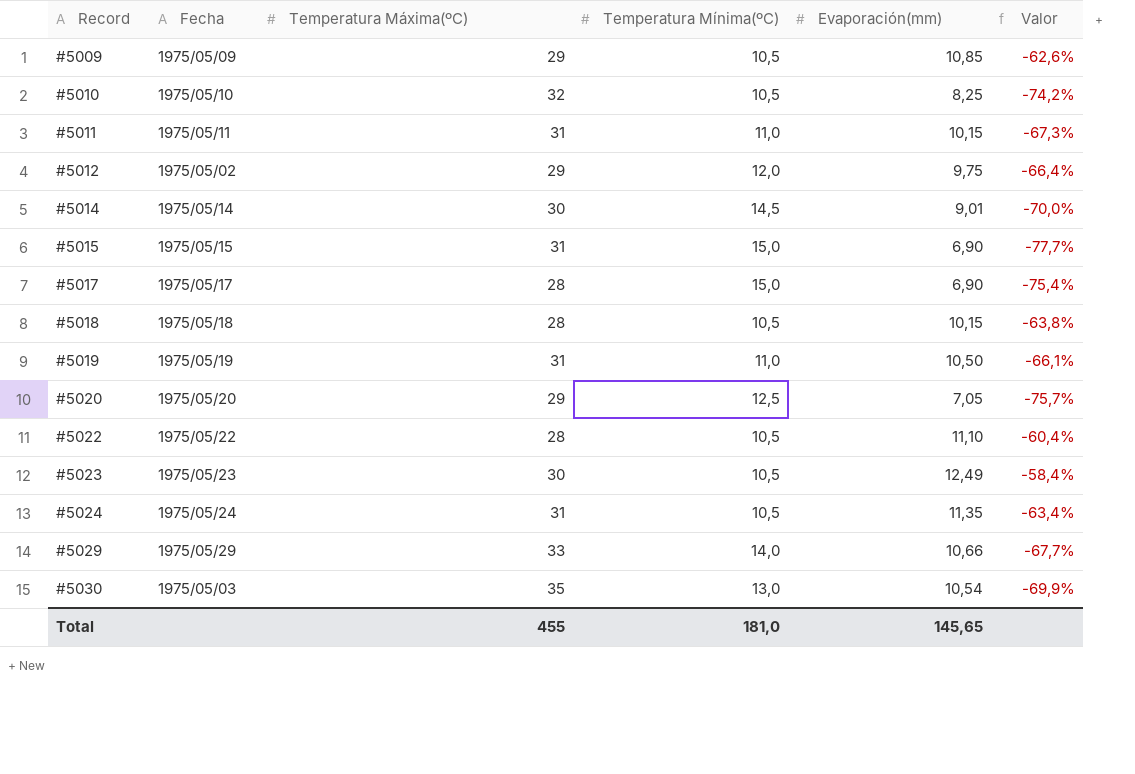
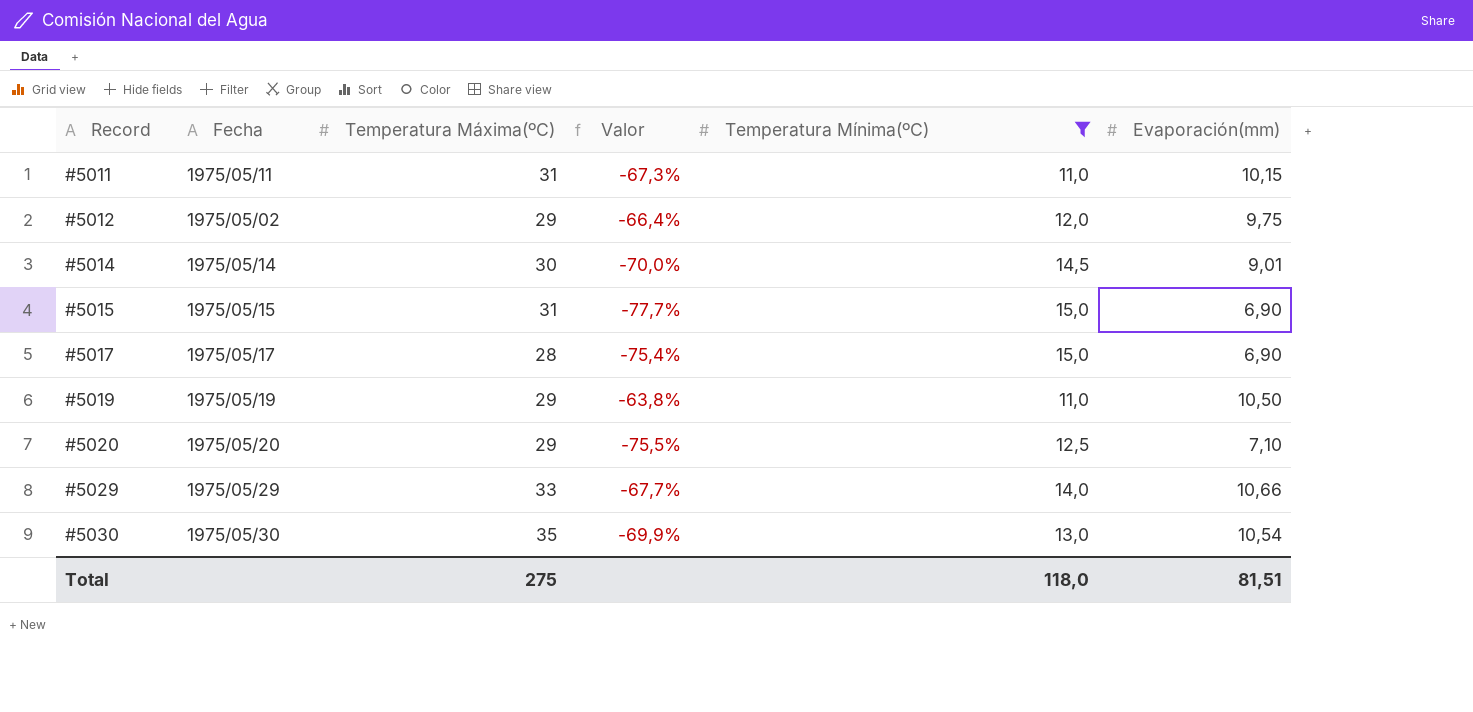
filter: none -> Temperatura Mínima(ºC) != 10,5
column Valor | position: 6 -> 4
#5019 | Temperatura Máxima(ºC): 31 -> 29
#5019 | Valor: -66,1% -> -63,8%
#5020 | Valor: -75,7% -> -75,5%
#5020 | Evaporación(mm): 7,05 -> 7,10
#5030 | Fecha: 1975/05/03 -> 1975/05/30
Total | Temperatura Máxima(ºC): 455 -> 275
Total | Temperatura Mínima(ºC): 181,0 -> 118,0
Total | Evaporación(mm): 145,65 -> 81,51

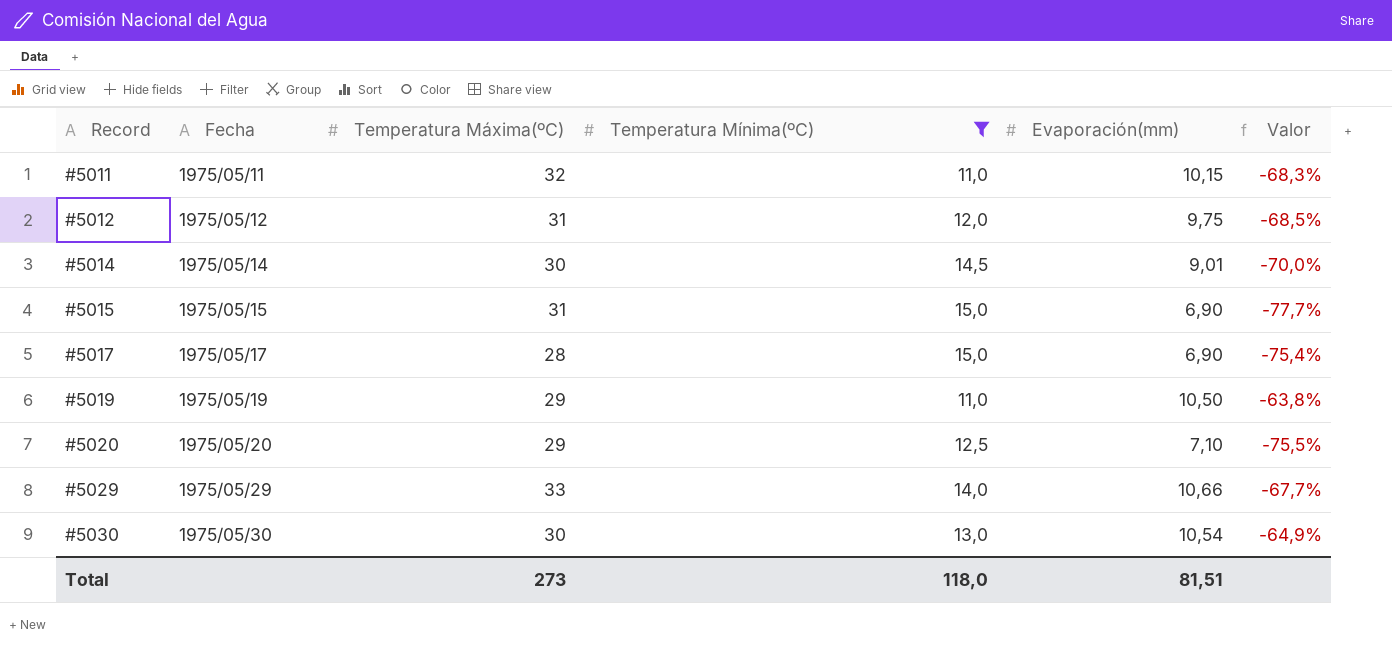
column Valor | position: 4 -> 6
#5011 | Temperatura Máxima(ºC): 31 -> 32
#5011 | Valor: -67,3% -> -68,3%
#5012 | Fecha: 1975/05/02 -> 1975/05/12
#5012 | Temperatura Máxima(ºC): 29 -> 31
#5012 | Valor: -66,4% -> -68,5%
#5030 | Temperatura Máxima(ºC): 35 -> 30
#5030 | Valor: -69,9% -> -64,9%
Total | Temperatura Máxima(ºC): 275 -> 273

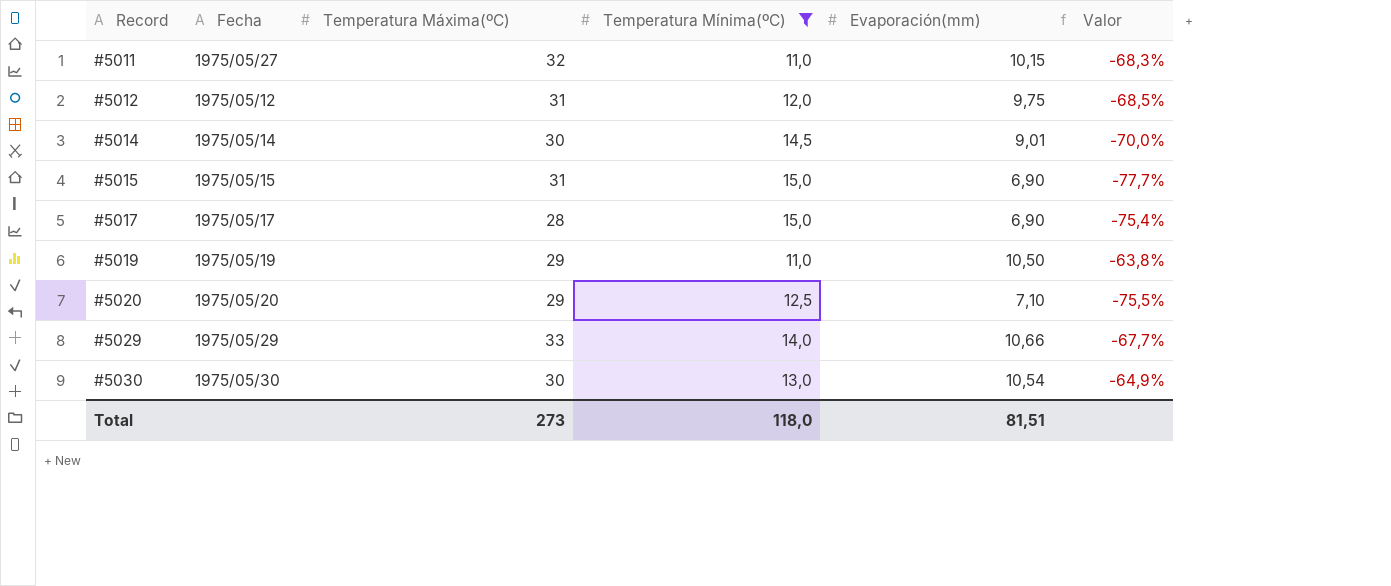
#5011 | Fecha: 1975/05/11 -> 1975/05/27

